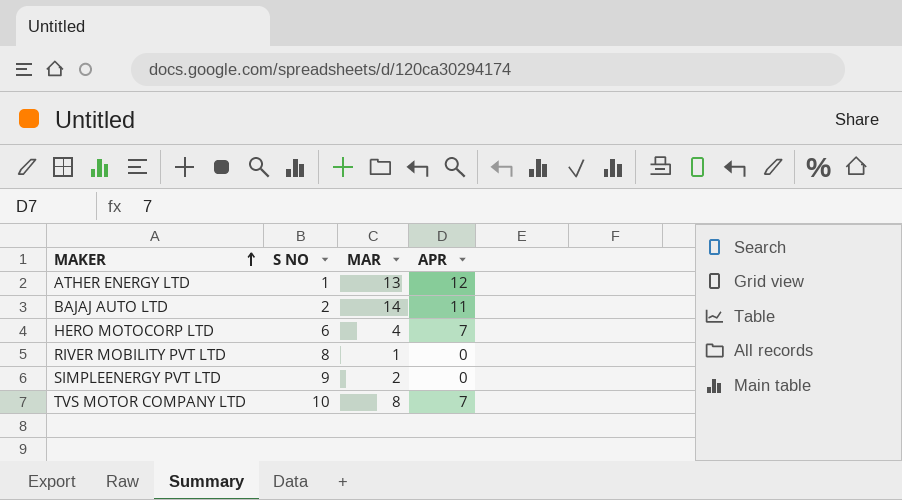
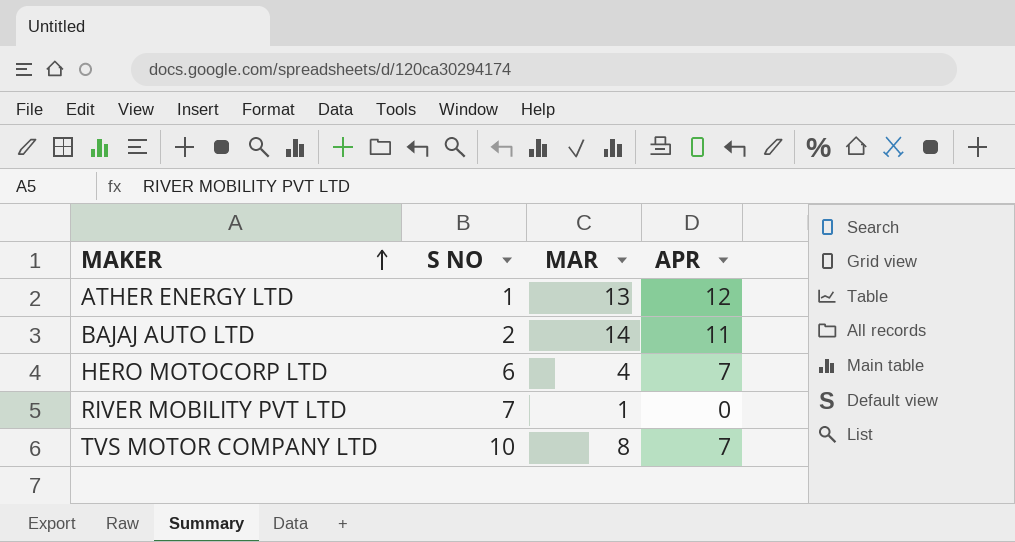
row SIMPLEENERGY PVT LTD: 9 | 2 | 0 -> none
RIVER MOBILITY PVT LTD | S NO: 8 -> 7

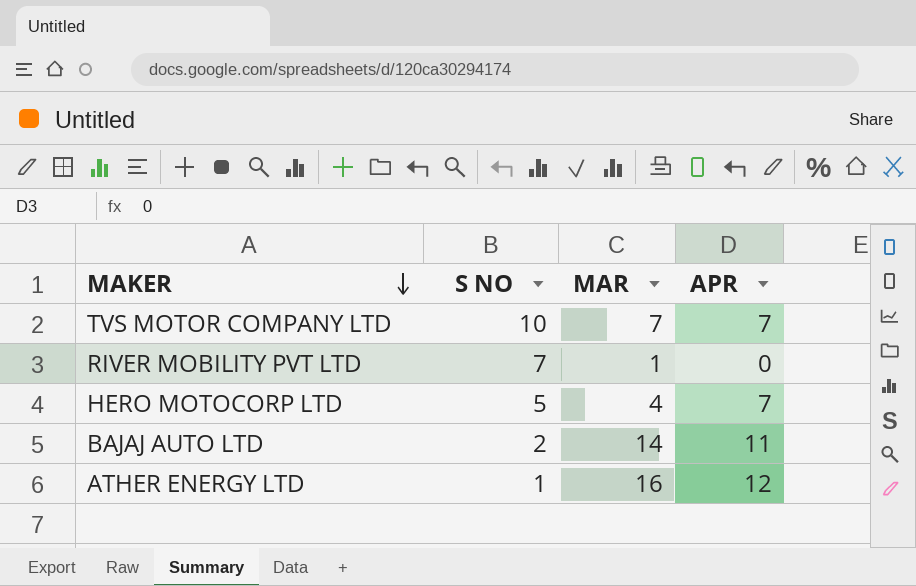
row order: MAKER ascending -> MAKER descending
TVS MOTOR COMPANY LTD | MAR: 8 -> 7
HERO MOTOCORP LTD | S NO: 6 -> 5
ATHER ENERGY LTD | MAR: 13 -> 16

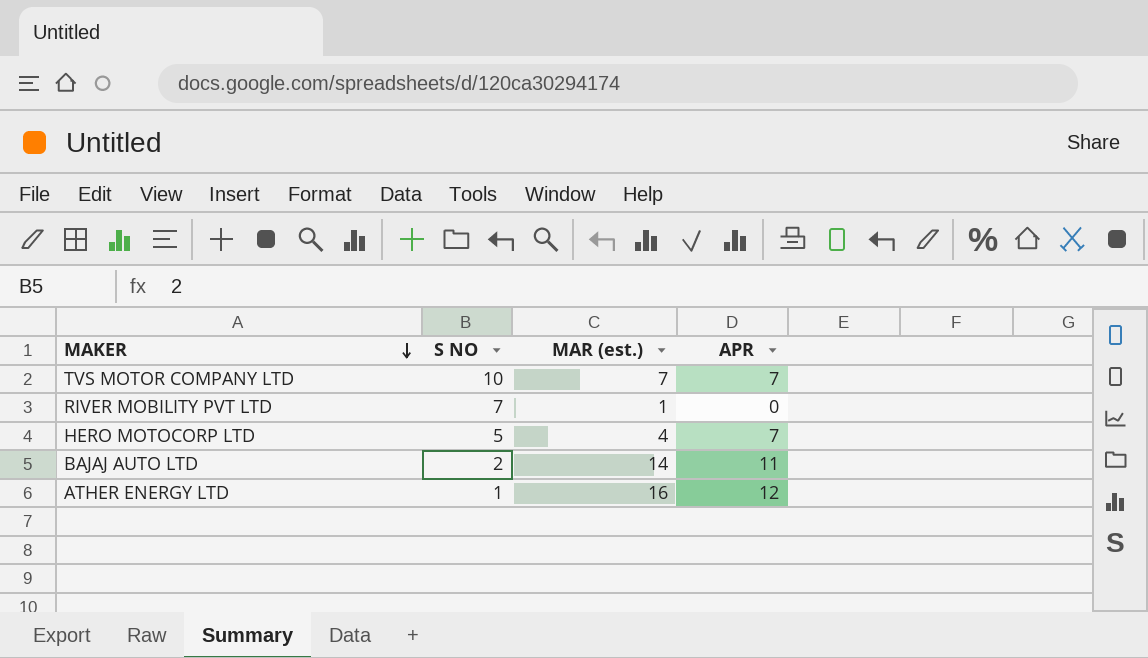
column name: MAR -> MAR (est.)

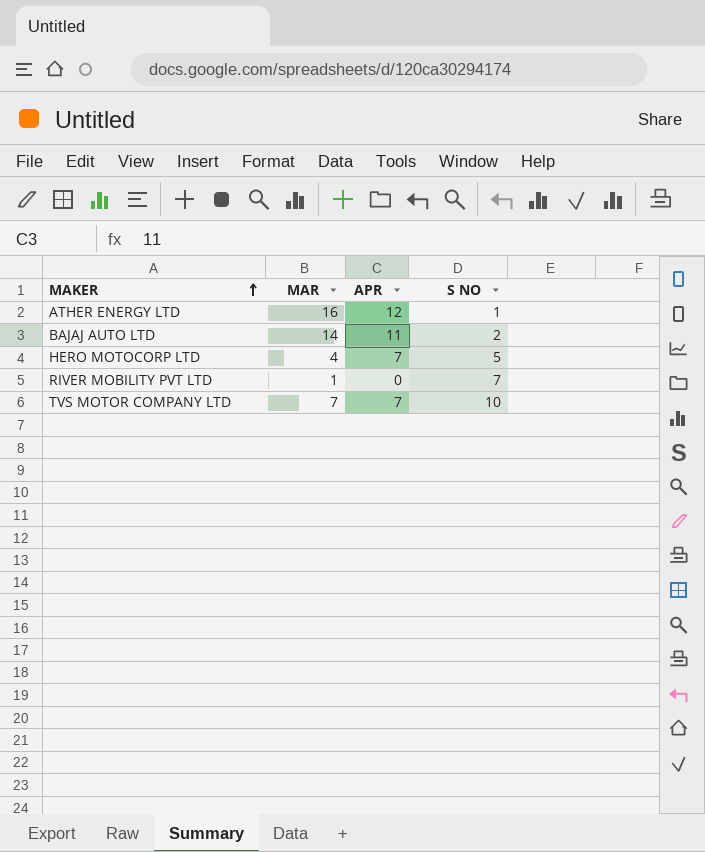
row order: MAKER descending -> MAKER ascending
column name: MAR (est.) -> MAR
column S NO | position: 2 -> 4

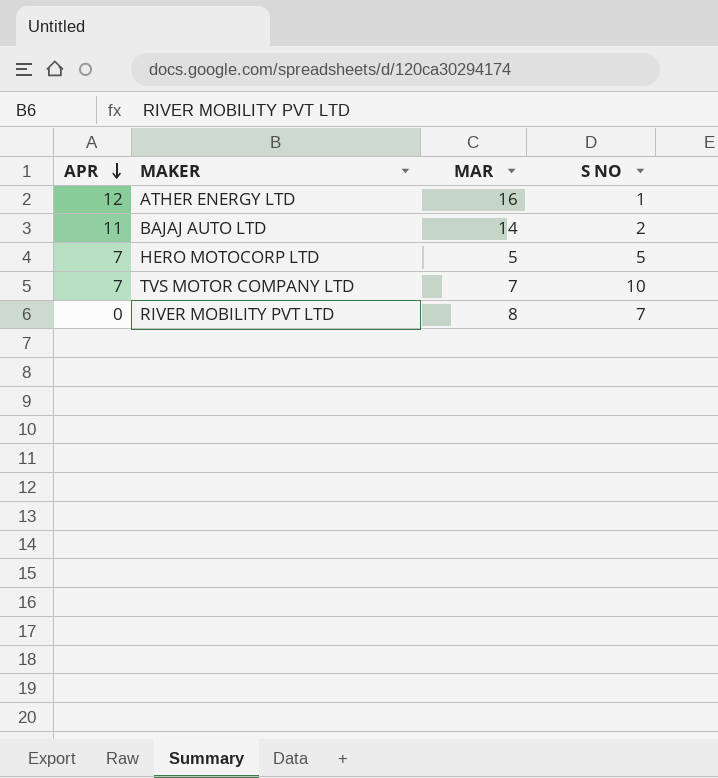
row order: MAKER ascending -> APR descending
column APR | position: 3 -> 1
HERO MOTOCORP LTD | MAR: 4 -> 5
RIVER MOBILITY PVT LTD | MAR: 1 -> 8

